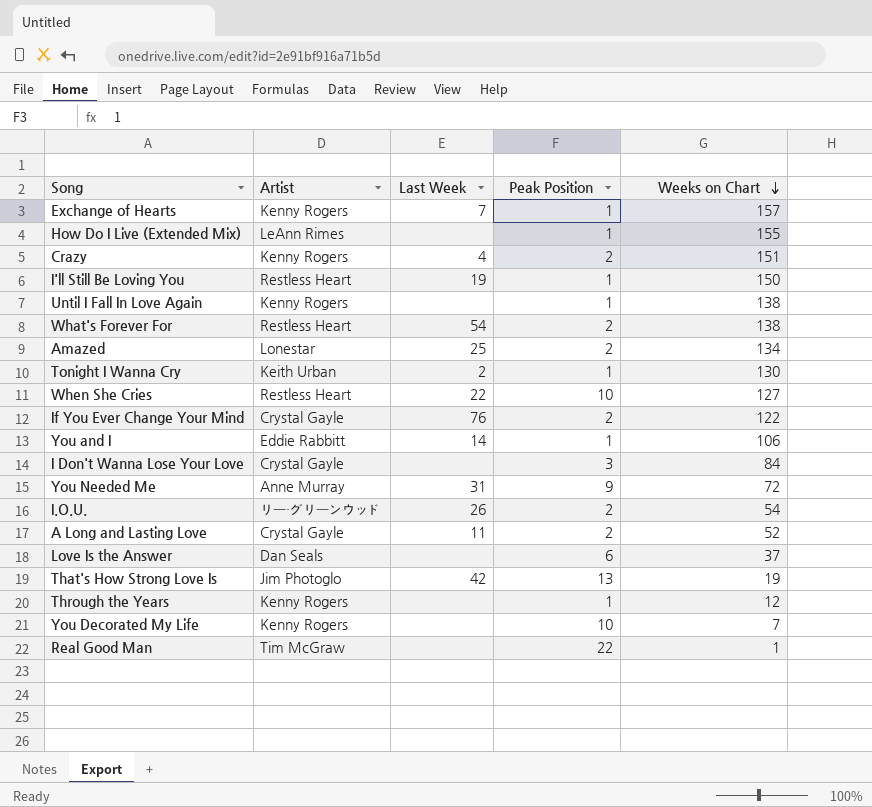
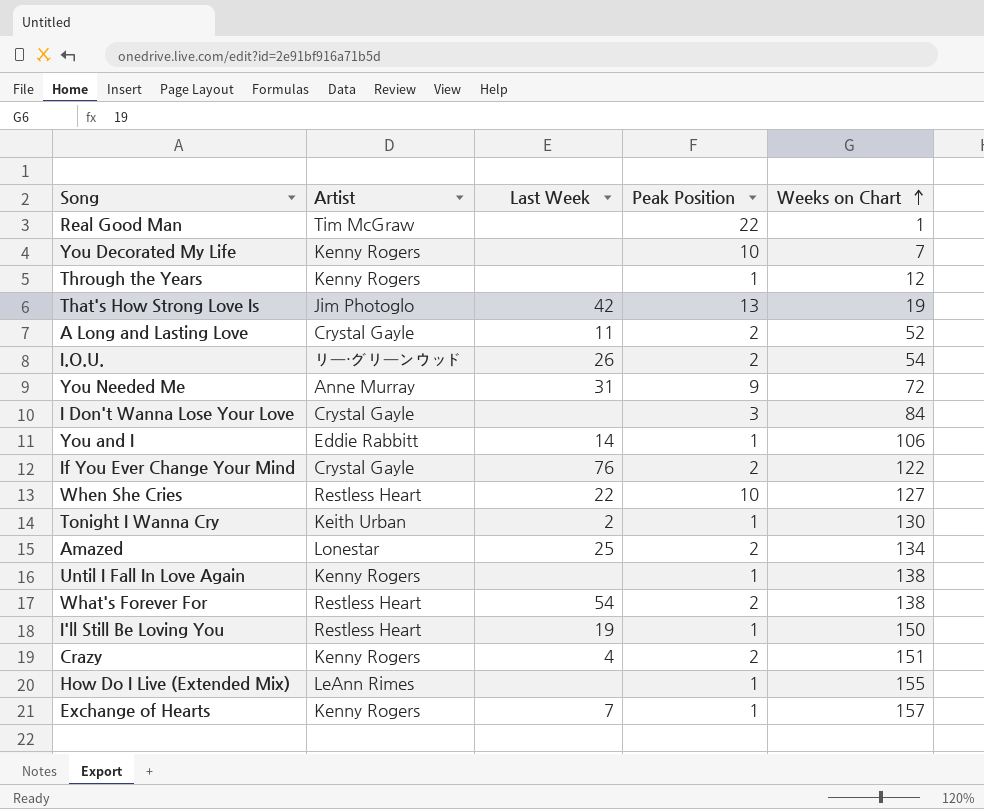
row order: Weeks on Chart descending -> Weeks on Chart ascending
row Love Is the Answer: Dan Seals | none | 6 | 37 -> none

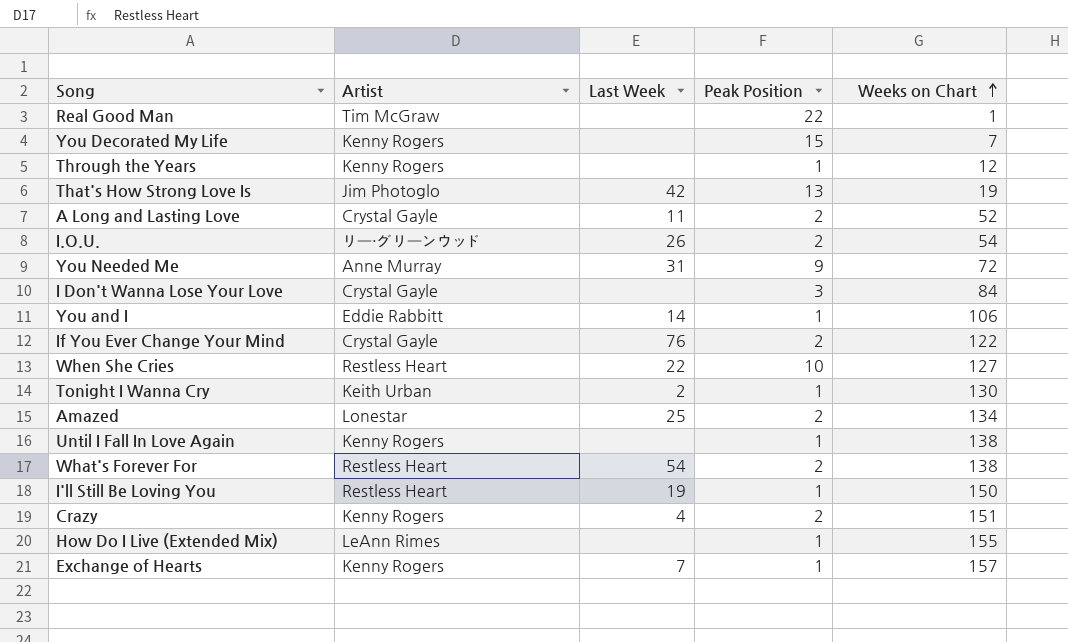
You Decorated My Life | Peak Position: 10 -> 15

